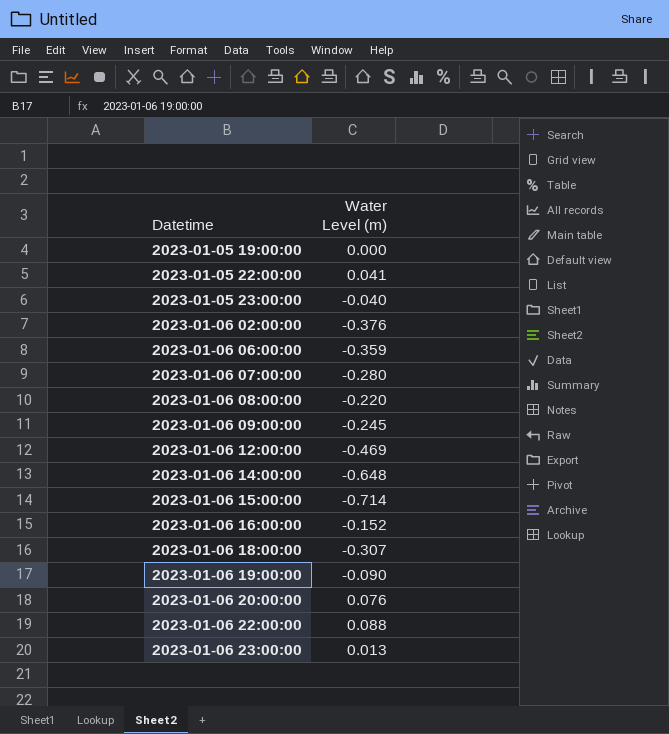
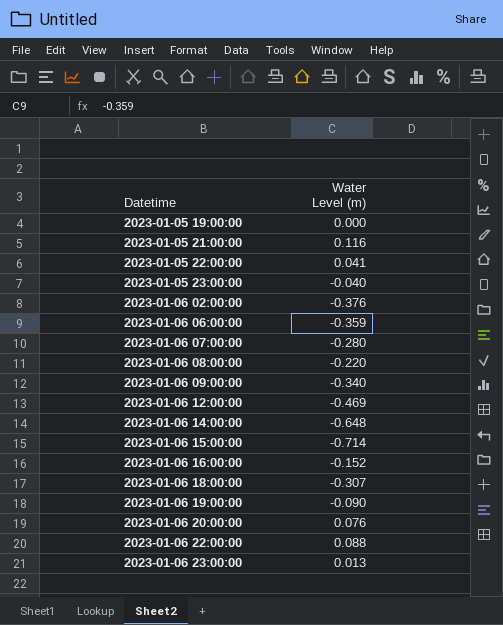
row 2023-01-05 21:00:00: none -> 0.116
2023-01-06 09:00:00 | Water Level (m): -0.245 -> -0.340

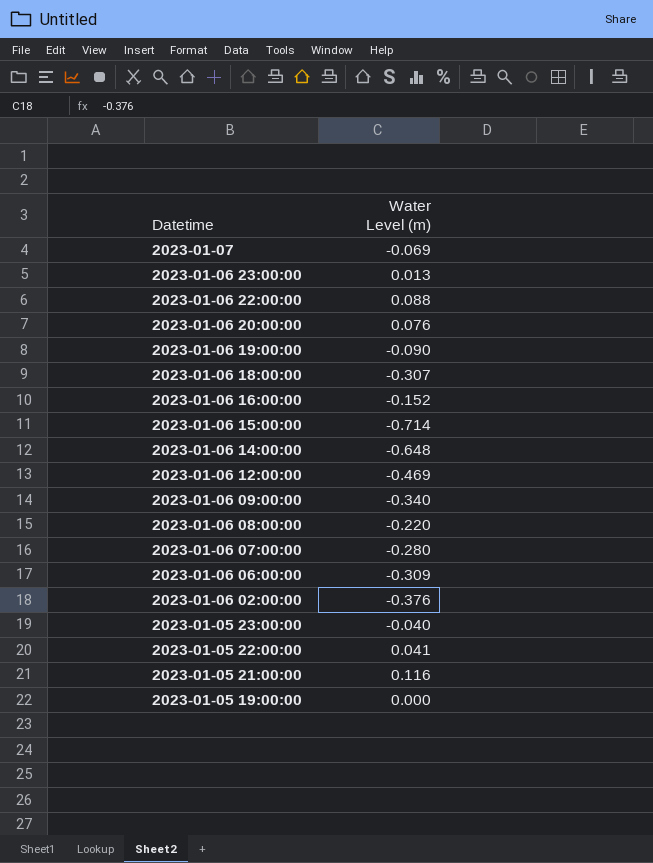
row order: Datetime ascending -> Datetime descending
row 2023-01-07: none -> -0.069
2023-01-06 06:00:00 | Water Level (m): -0.359 -> -0.309

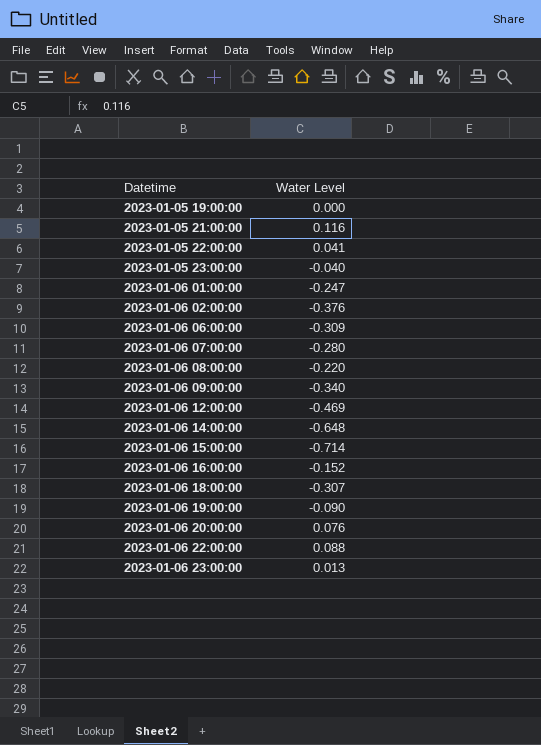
row order: Datetime descending -> Datetime ascending
column name: Water Level (m) -> Water Level
row 2023-01-07: -0.069 -> none
row 2023-01-06 01:00:00: none -> -0.247

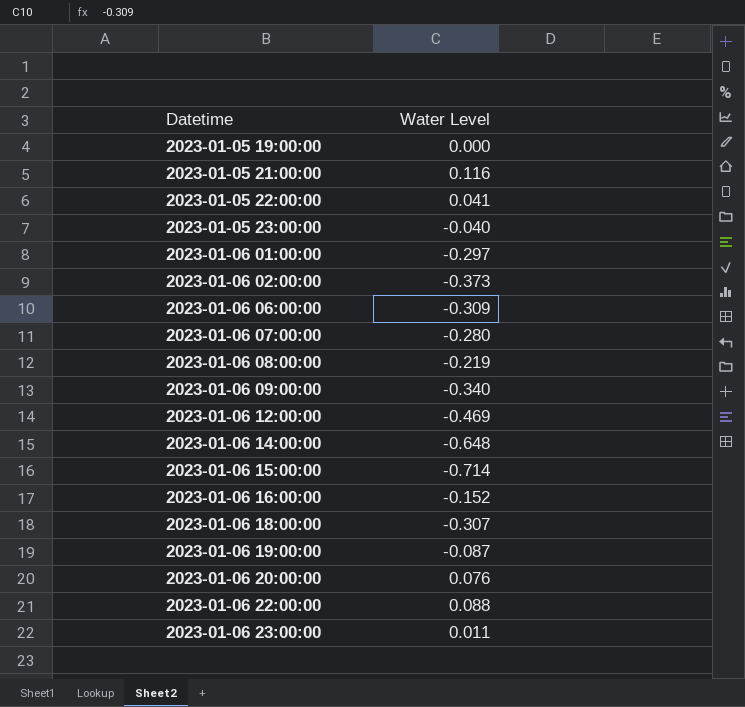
2023-01-06 01:00:00 | Water Level: -0.247 -> -0.297
2023-01-06 02:00:00 | Water Level: -0.376 -> -0.373
2023-01-06 08:00:00 | Water Level: -0.220 -> -0.219
2023-01-06 19:00:00 | Water Level: -0.090 -> -0.087
2023-01-06 23:00:00 | Water Level: 0.013 -> 0.011

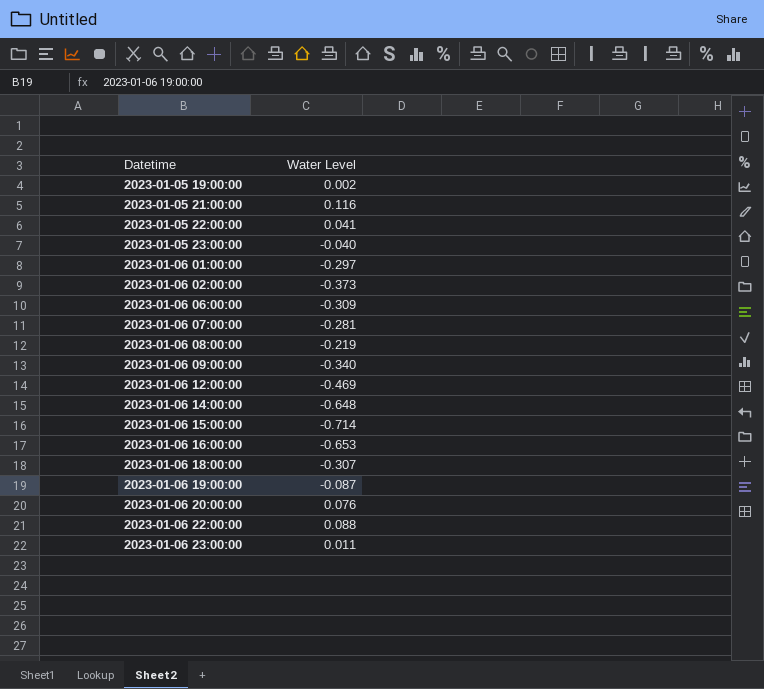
2023-01-05 19:00:00 | Water Level: 0.000 -> 0.002
2023-01-06 07:00:00 | Water Level: -0.280 -> -0.281
2023-01-06 16:00:00 | Water Level: -0.152 -> -0.653

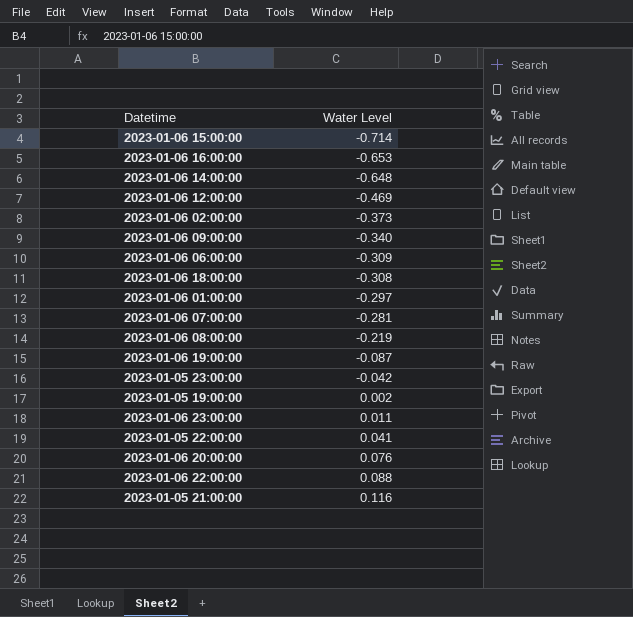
row order: Datetime ascending -> Water Level ascending
2023-01-06 18:00:00 | Water Level: -0.307 -> -0.308
2023-01-05 23:00:00 | Water Level: -0.040 -> -0.042

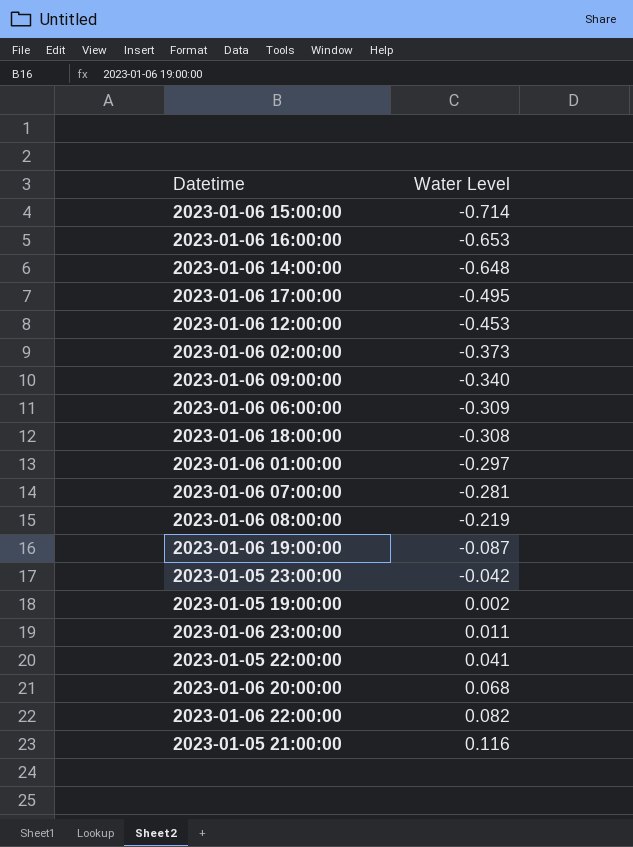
row 2023-01-06 17:00:00: none -> -0.495
2023-01-06 12:00:00 | Water Level: -0.469 -> -0.453
2023-01-06 20:00:00 | Water Level: 0.076 -> 0.068
2023-01-06 22:00:00 | Water Level: 0.088 -> 0.082

